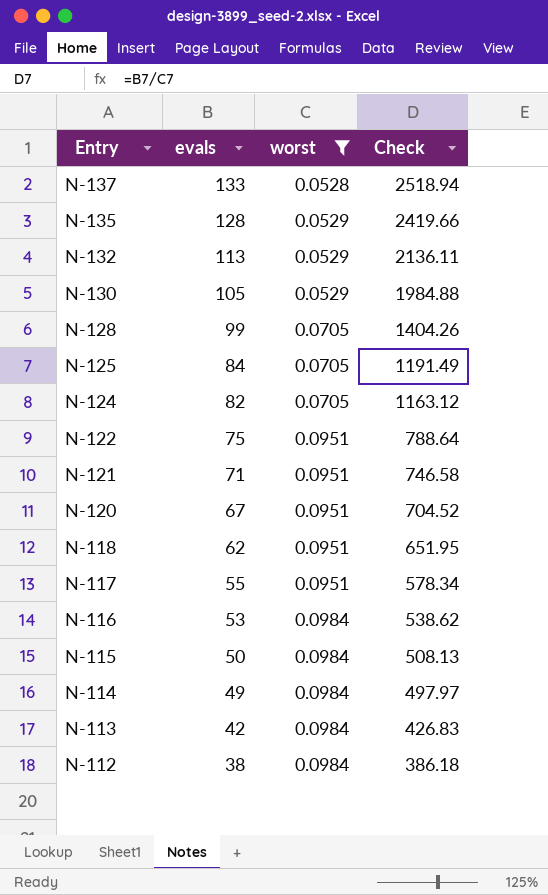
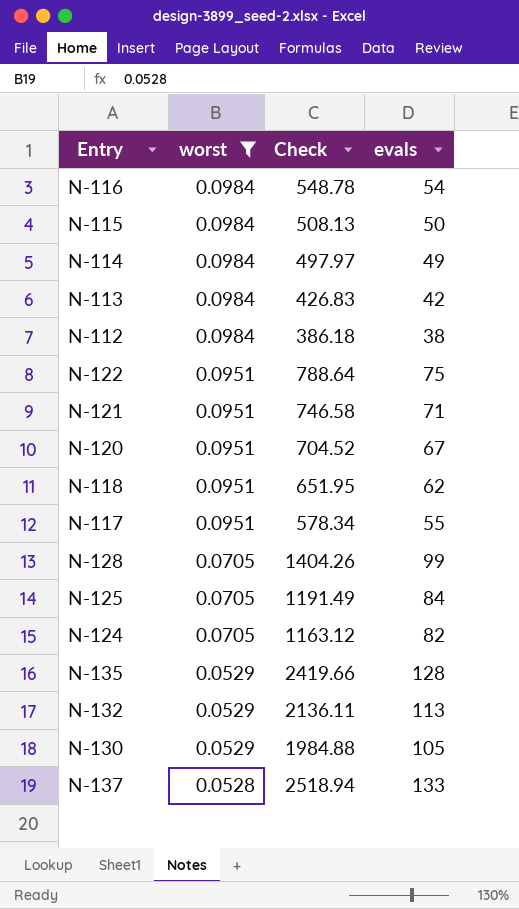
row order: Entry descending -> worst descending
column evals | position: 2 -> 4
N-116 | Check: 538.62 -> 548.78
N-116 | evals: 53 -> 54

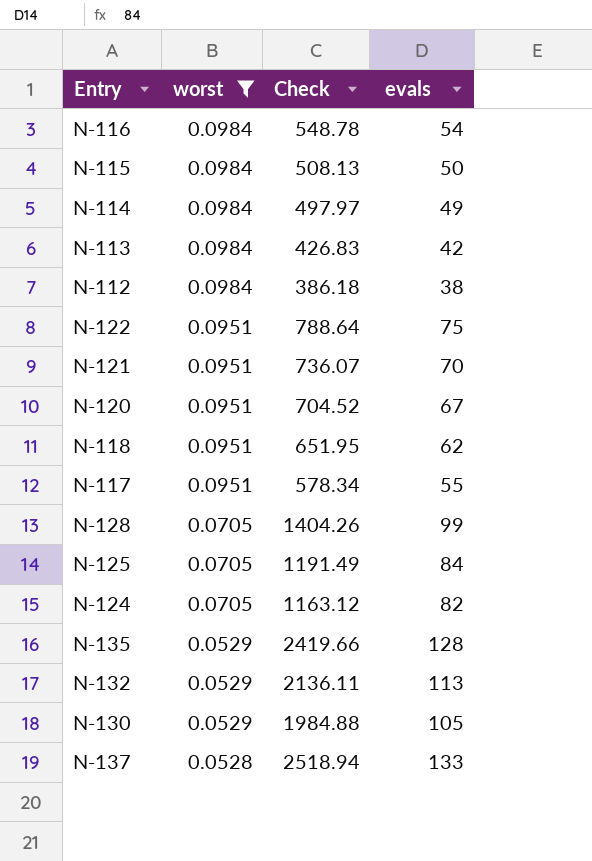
N-121 | Check: 746.58 -> 736.07
N-121 | evals: 71 -> 70

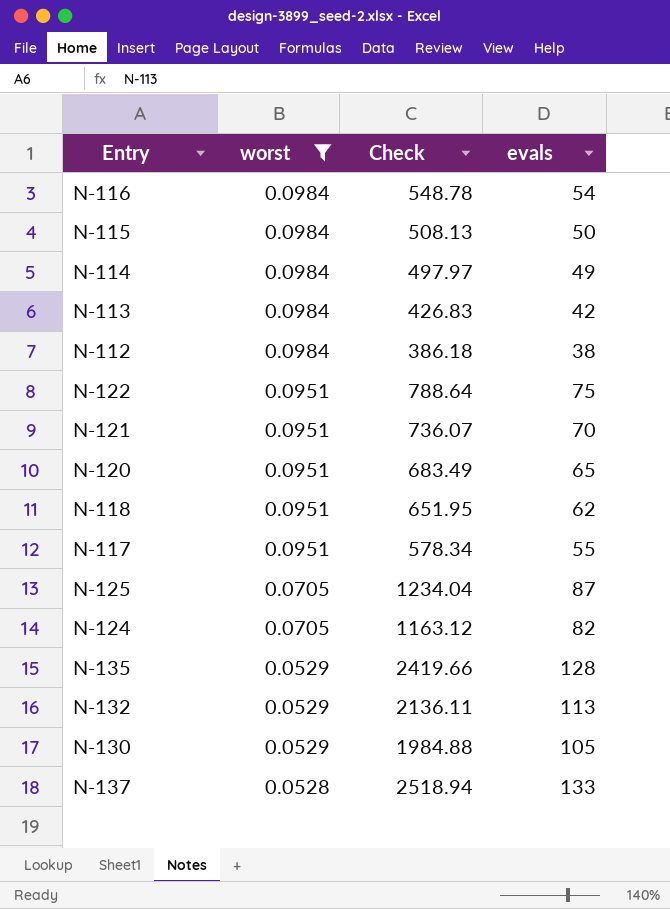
row N-128: 0.0705 | 1404.26 | 99 -> none
N-120 | Check: 704.52 -> 683.49
N-120 | evals: 67 -> 65
N-125 | Check: 1191.49 -> 1234.04
N-125 | evals: 84 -> 87

